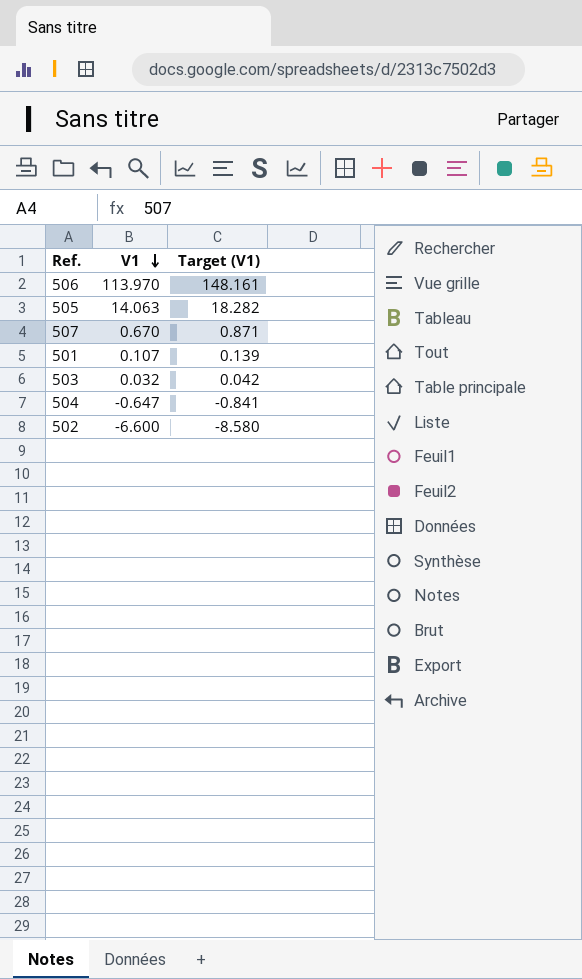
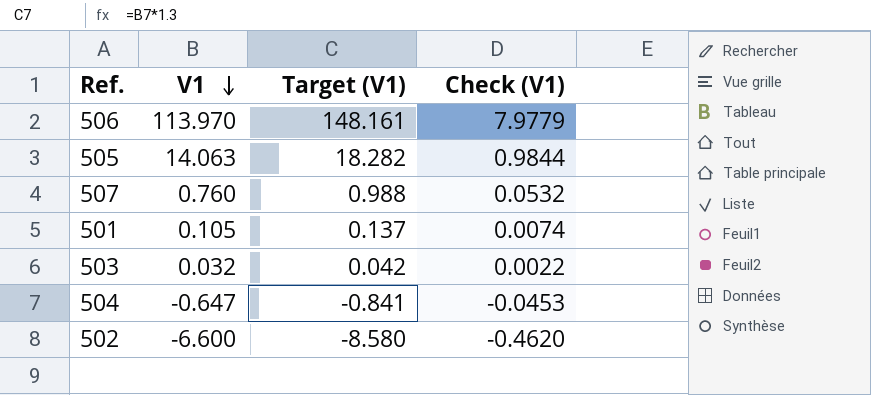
column Check (V1) | formula: none -> [V1] * 0.07
507 | V1: 0.670 -> 0.760
507 | Target (V1): 0.871 -> 0.988
501 | V1: 0.107 -> 0.105
501 | Target (V1): 0.139 -> 0.137

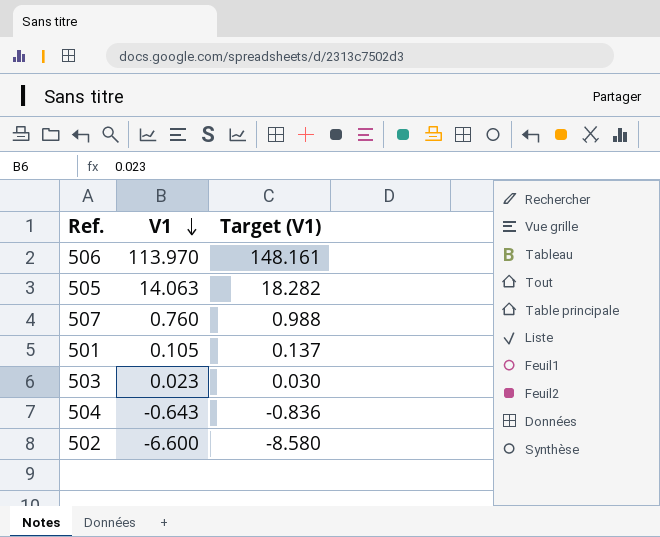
column Check (V1) | formula: [V1] * 0.07 -> none
503 | V1: 0.032 -> 0.023
503 | Target (V1): 0.042 -> 0.030
504 | V1: -0.647 -> -0.643
504 | Target (V1): -0.841 -> -0.836

